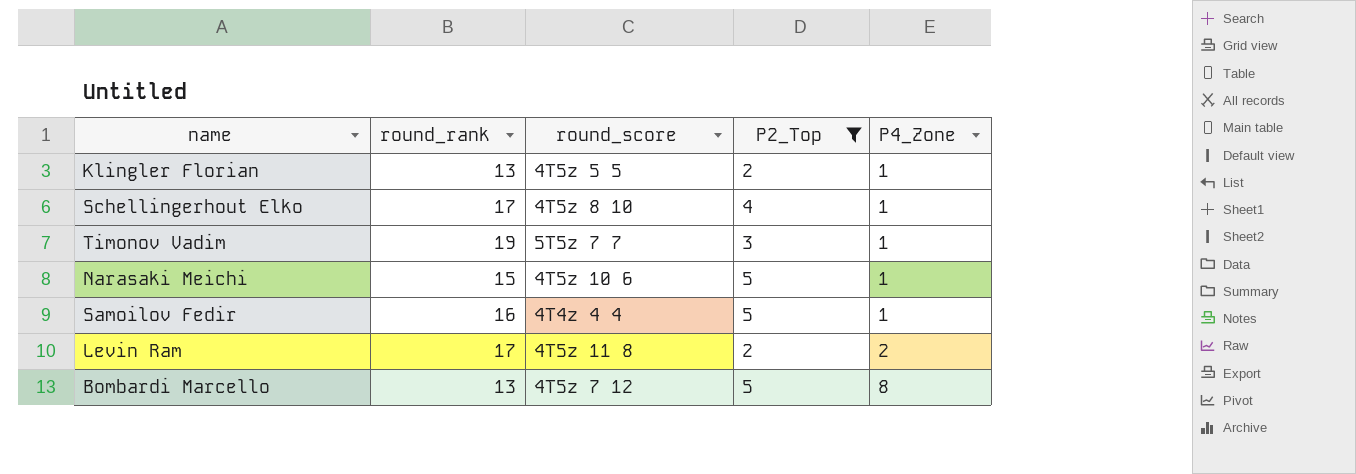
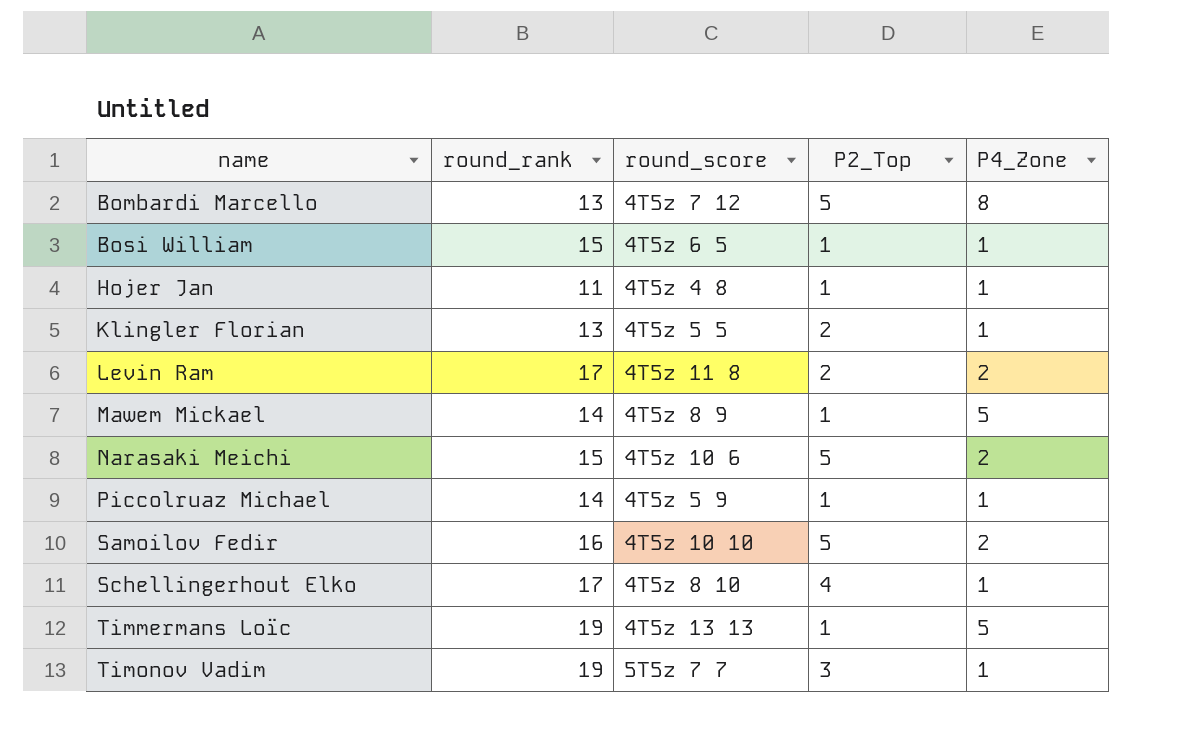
filter: P2_Top != 1 -> none
row order: P4_Zone ascending -> name ascending
Narasaki Meichi | P4_Zone: 1 -> 2
Samoilov Fedir | round_score: 4T4z 4 4 -> 4T5z 10 10
Samoilov Fedir | P4_Zone: 1 -> 2

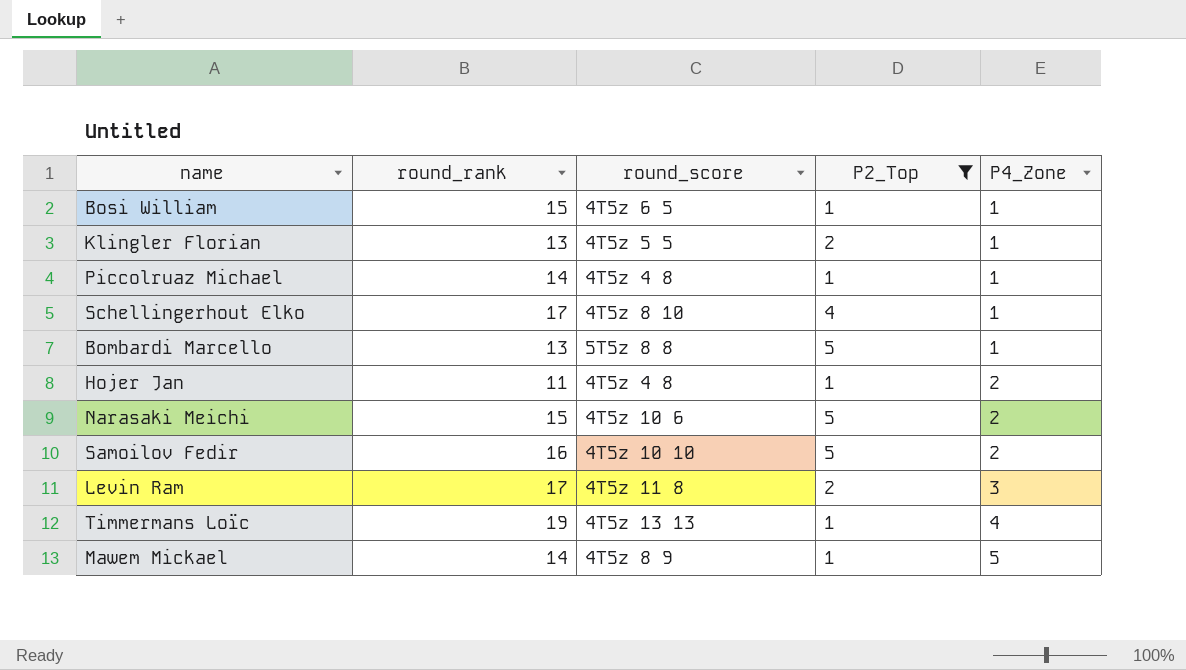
filter: none -> P2_Top != 3
row order: name ascending -> P4_Zone ascending
Piccolruaz Michael | round_score: 4T5z 5 9 -> 4T5z 4 8
Bombardi Marcello | round_score: 4T5z 7 12 -> 5T5z 8 8
Bombardi Marcello | P4_Zone: 8 -> 1
Hojer Jan | P4_Zone: 1 -> 2
Levin Ram | P4_Zone: 2 -> 3
Timmermans Loïc | P4_Zone: 5 -> 4

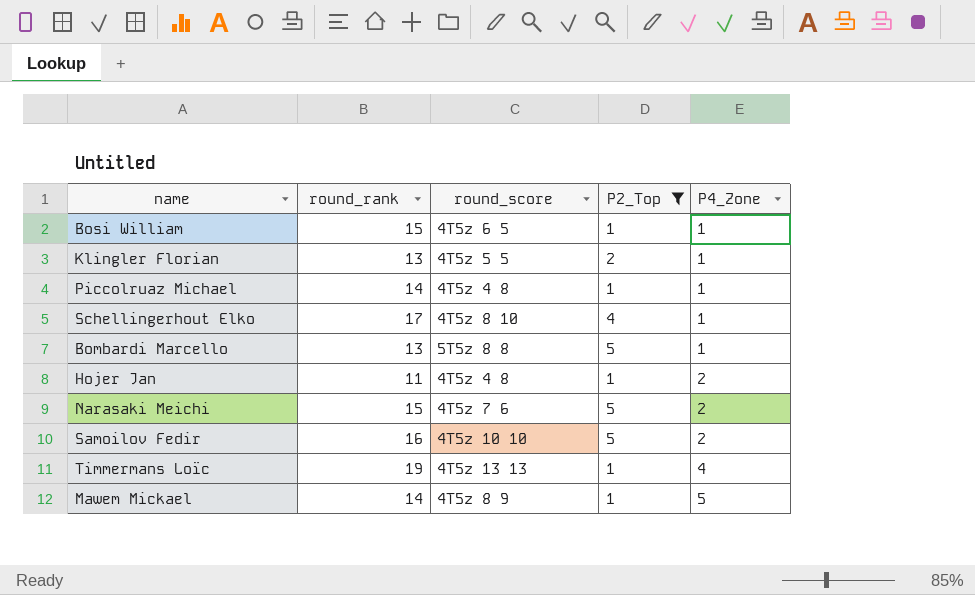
row Levin Ram: 17 | 4T5z 11 8 | 2 | 3 -> none
Narasaki Meichi | round_score: 4T5z 10 6 -> 4T5z 7 6

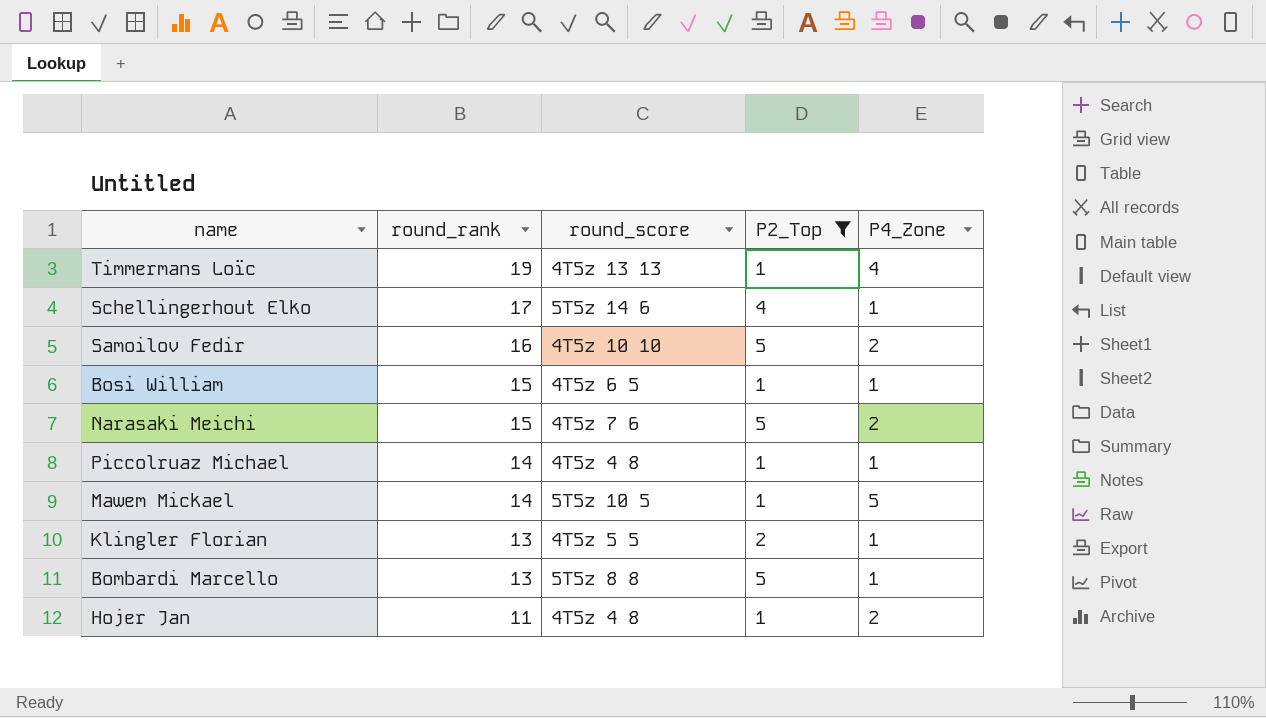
row order: P4_Zone ascending -> round_rank descending
Schellingerhout Elko | round_score: 4T5z 8 10 -> 5T5z 14 6
Mawem Mickael | round_score: 4T5z 8 9 -> 5T5z 10 5

